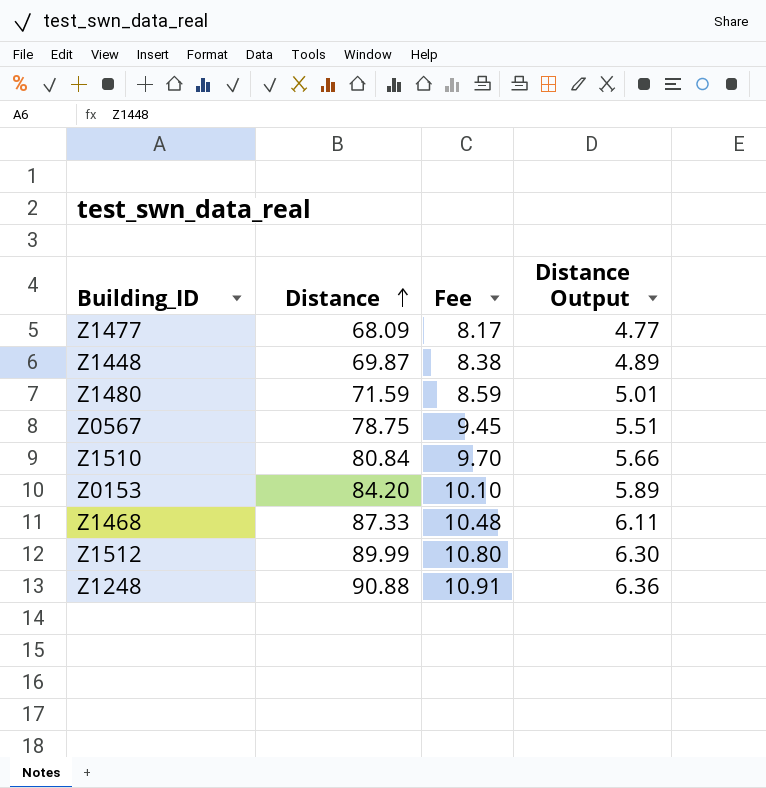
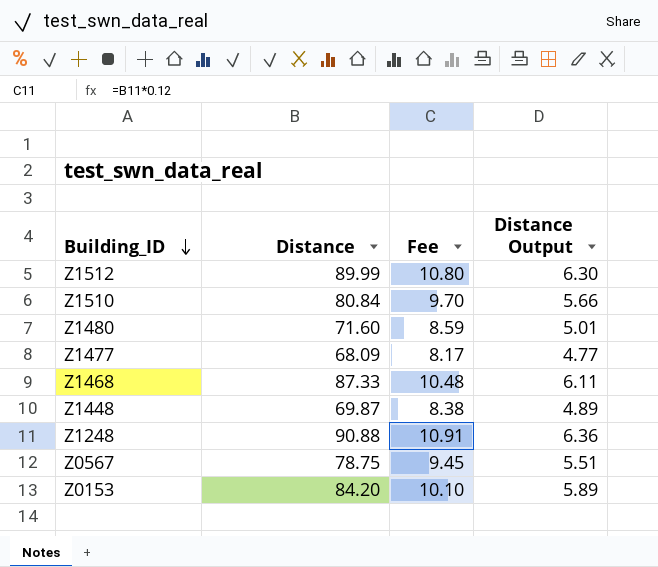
row order: Distance ascending -> Building_ID descending
Z1480 | Distance: 71.59 -> 71.60

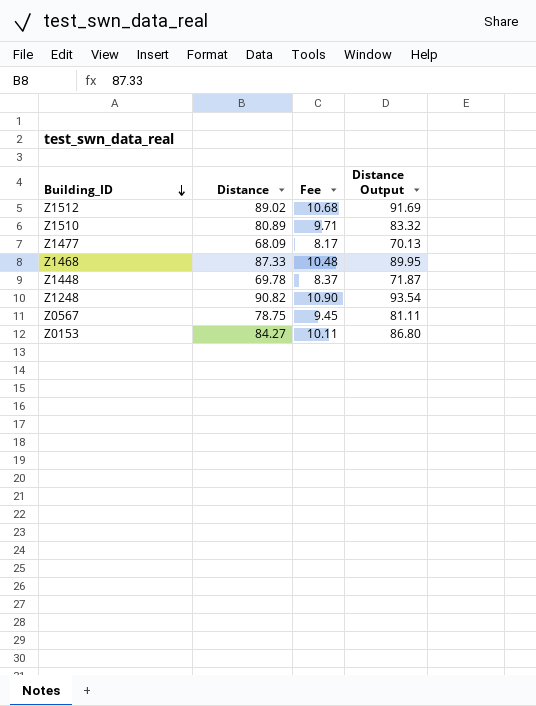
column Distance Output | formula: [Distance] * 0.07 -> [Distance] * 1.03
row Z1480: 71.60 | 8.59 | 5.01 -> none
Z1512 | Distance: 89.99 -> 89.02
Z1512 | Fee: 10.80 -> 10.68
Z1510 | Distance: 80.84 -> 80.89
Z1510 | Fee: 9.70 -> 9.71
Z1448 | Distance: 69.87 -> 69.78
Z1448 | Fee: 8.38 -> 8.37
Z1248 | Distance: 90.88 -> 90.82
Z1248 | Fee: 10.91 -> 10.90
Z0153 | Distance: 84.20 -> 84.27
Z0153 | Fee: 10.10 -> 10.11

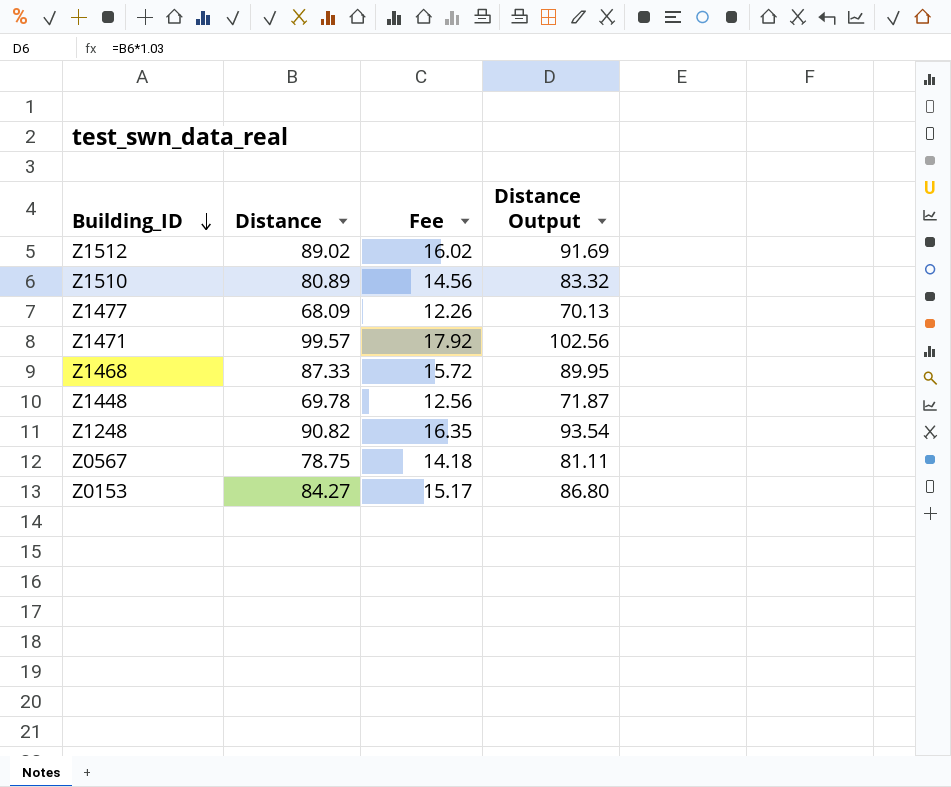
column Fee | formula: [Distance] * 0.12 -> [Distance] * 0.18
row Z1471: none -> 99.57 | 17.92 | 102.56

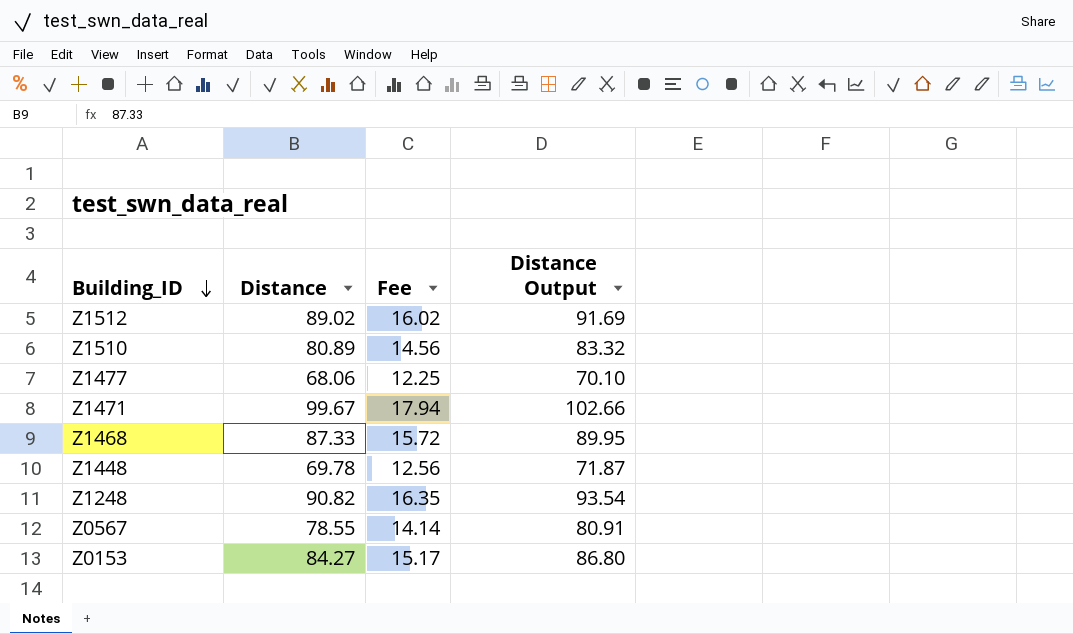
Z1477 | Distance: 68.09 -> 68.06
Z1477 | Fee: 12.26 -> 12.25
Z1477 | Distance Output: 70.13 -> 70.10
Z1471 | Distance: 99.57 -> 99.67
Z1471 | Fee: 17.92 -> 17.94
Z1471 | Distance Output: 102.56 -> 102.66
Z0567 | Distance: 78.75 -> 78.55
Z0567 | Fee: 14.18 -> 14.14
Z0567 | Distance Output: 81.11 -> 80.91

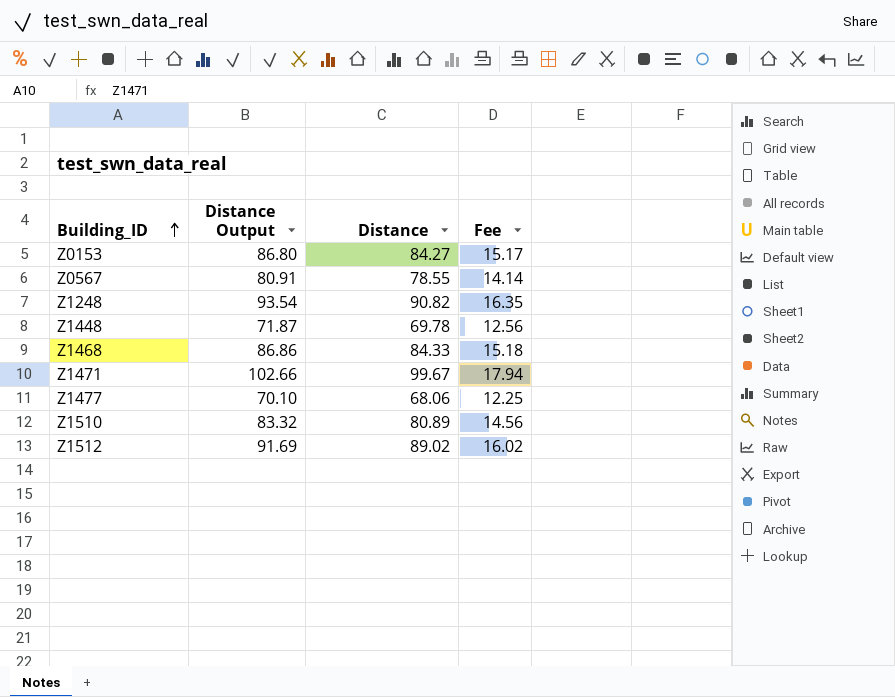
row order: Building_ID descending -> Building_ID ascending
column Distance Output | position: 4 -> 2
Z1468 | Distance Output: 89.95 -> 86.86
Z1468 | Distance: 87.33 -> 84.33
Z1468 | Fee: 15.72 -> 15.18

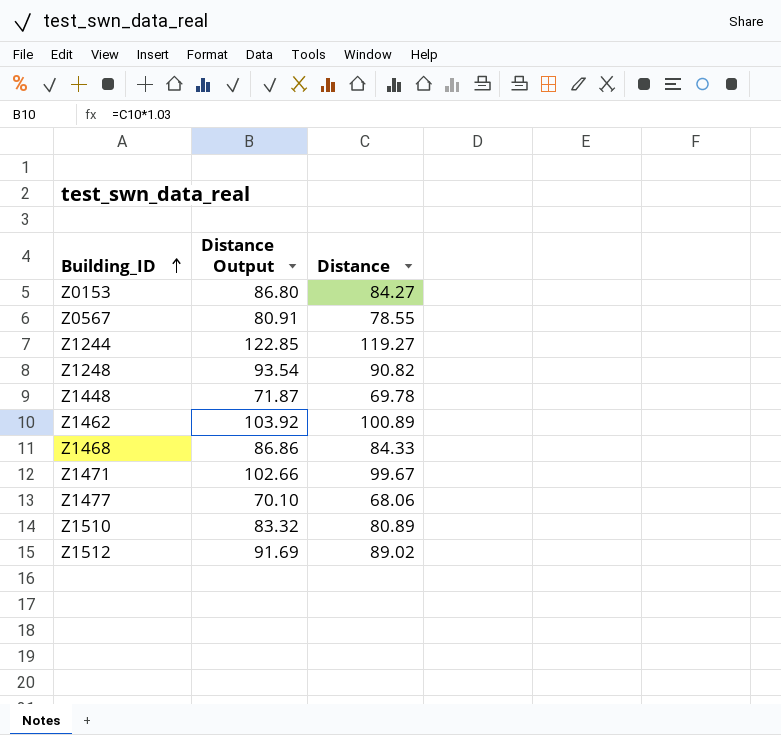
column Fee | formula: [Distance] * 0.18 -> none
row Z1244: none -> 122.85 | 119.27
row Z1462: none -> 103.92 | 100.89

